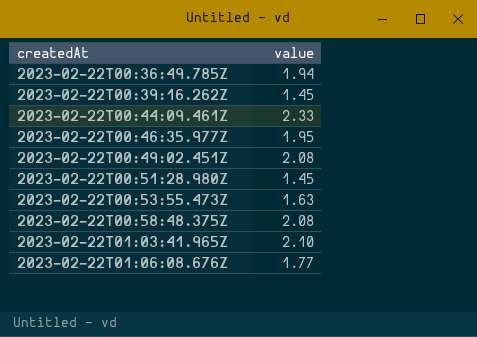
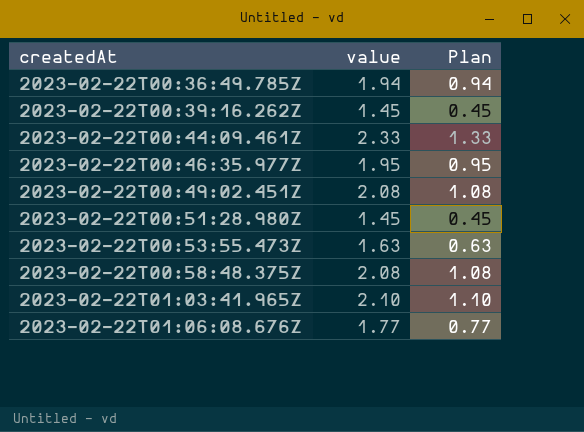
column Plan | formula: none -> [value] - 1

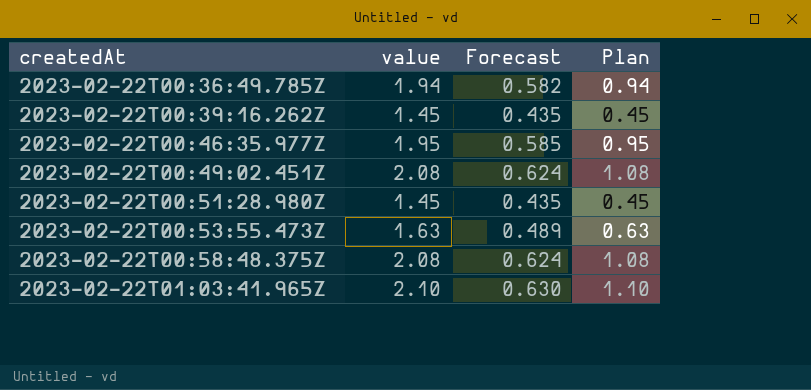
column Forecast | formula: none -> [value] * 0.3
row 2023-02-22T00:44:09.461Z: 2.33 | 1.33 -> none
row 2023-02-22T01:06:08.676Z: 1.77 | 0.77 -> none

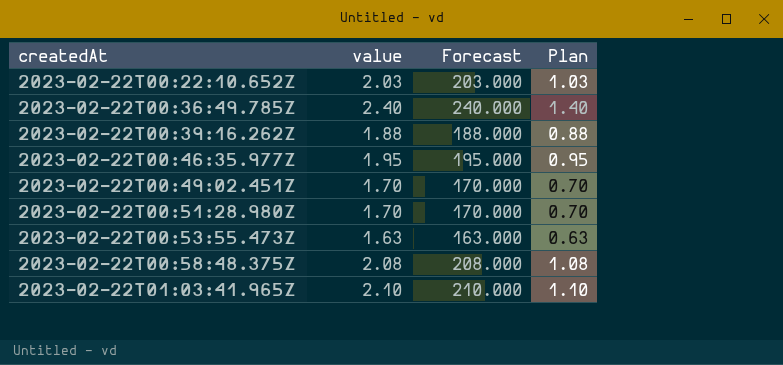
column Forecast | formula: [value] * 0.3 -> [value] * 100
row 2023-02-22T00:22:10.652Z: none -> 2.03 | 203.000 | 1.03
2023-02-22T00:36:49.785Z | value: 1.94 -> 2.40
2023-02-22T00:36:49.785Z | Plan: 0.94 -> 1.40
2023-02-22T00:39:16.262Z | value: 1.45 -> 1.88
2023-02-22T00:39:16.262Z | Plan: 0.45 -> 0.88
2023-02-22T00:49:02.451Z | value: 2.08 -> 1.70
2023-02-22T00:49:02.451Z | Plan: 1.08 -> 0.70
2023-02-22T00:51:28.980Z | value: 1.45 -> 1.70
2023-02-22T00:51:28.980Z | Plan: 0.45 -> 0.70

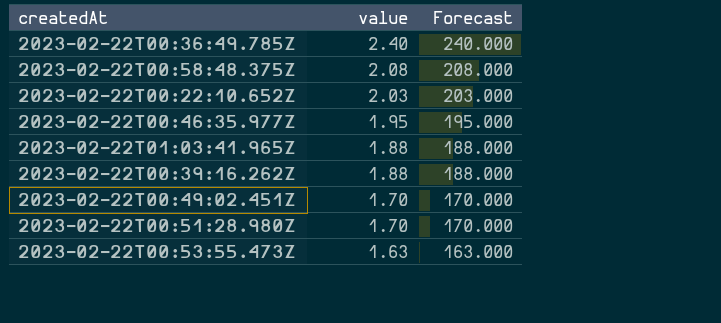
row order: createdAt ascending -> value descending
column Plan | formula: [value] - 1 -> none
2023-02-22T01:03:41.965Z | value: 2.10 -> 1.88
2023-02-22T01:03:41.965Z | Forecast: 210.000 -> 188.000

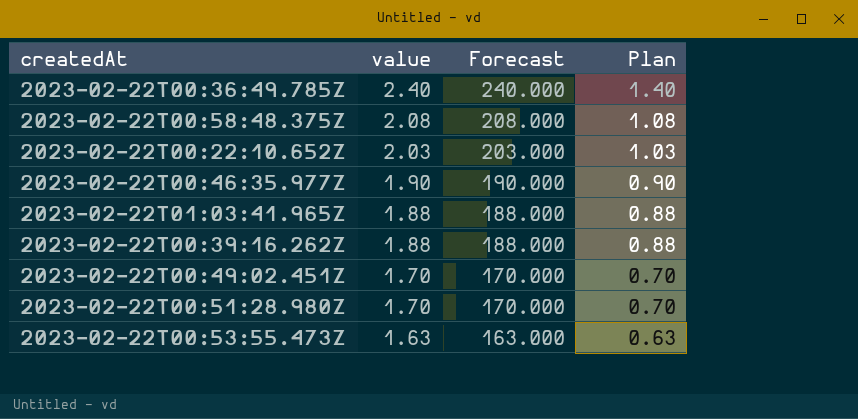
column Plan | formula: none -> [value] - 1
2023-02-22T00:46:35.977Z | value: 1.95 -> 1.90
2023-02-22T00:46:35.977Z | Forecast: 195.000 -> 190.000

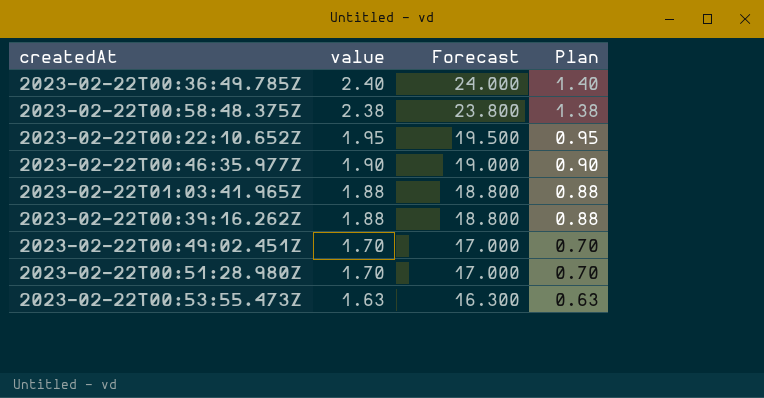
column Forecast | formula: [value] * 100 -> [value] * 10
2023-02-22T00:58:48.375Z | value: 2.08 -> 2.38
2023-02-22T00:58:48.375Z | Plan: 1.08 -> 1.38
2023-02-22T00:22:10.652Z | value: 2.03 -> 1.95
2023-02-22T00:22:10.652Z | Plan: 1.03 -> 0.95

